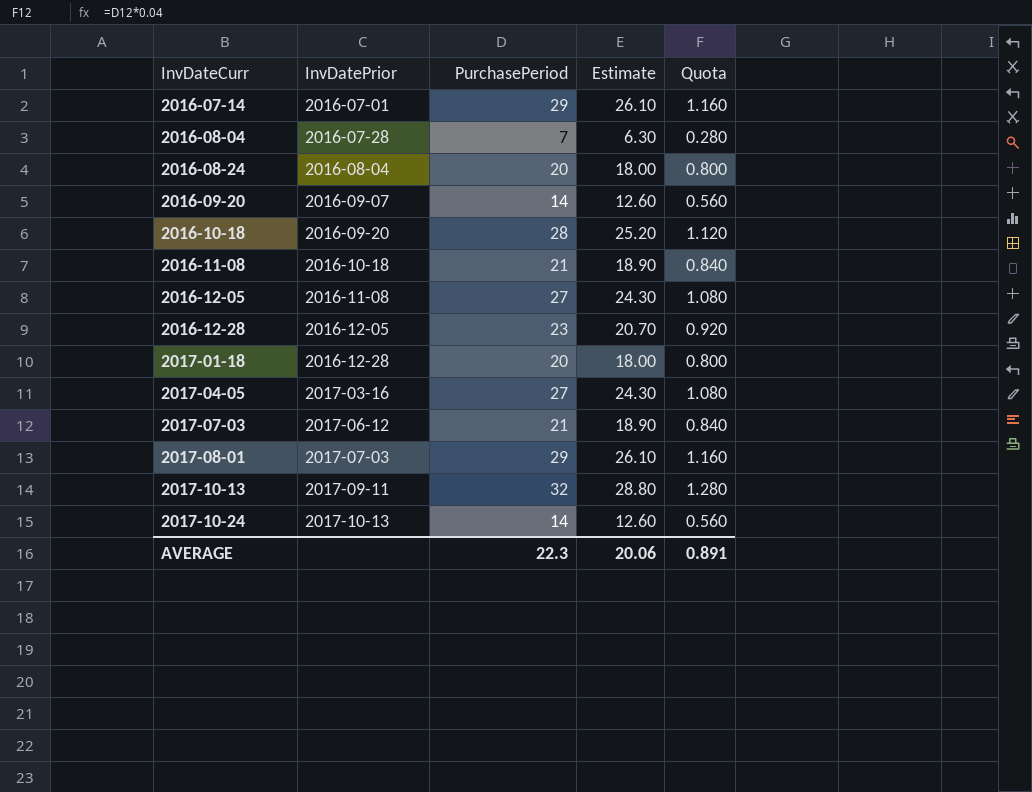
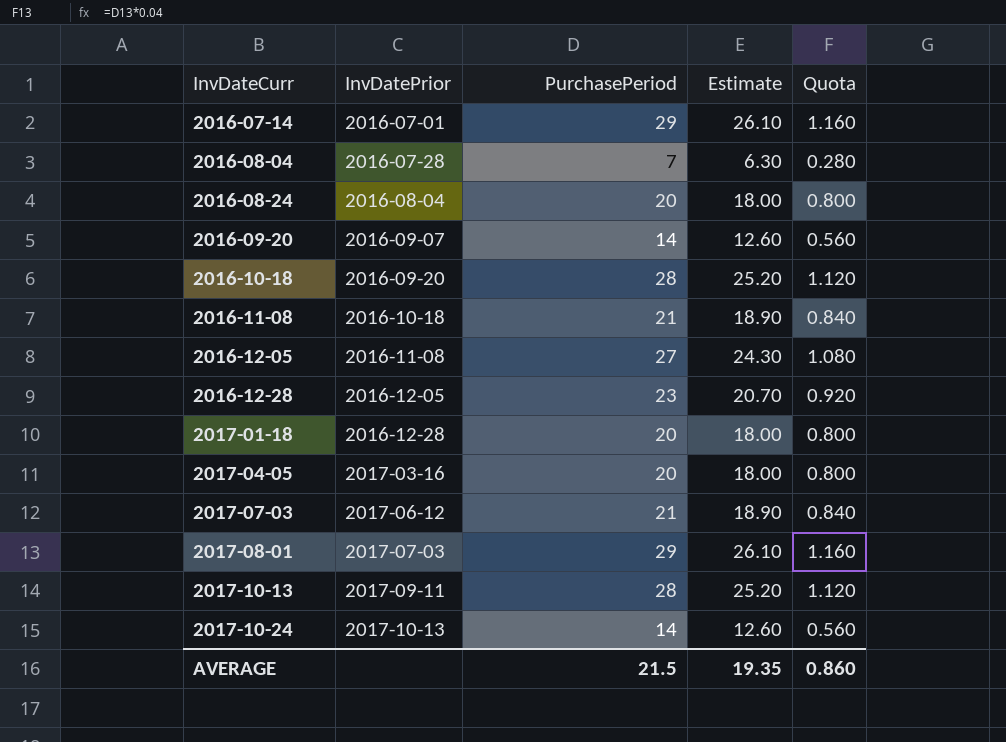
2017-04-05 | PurchasePeriod: 27 -> 20
2017-04-05 | Estimate: 24.30 -> 18.00
2017-04-05 | Quota: 1.080 -> 0.800
2017-10-13 | PurchasePeriod: 32 -> 28
2017-10-13 | Estimate: 28.80 -> 25.20
2017-10-13 | Quota: 1.280 -> 1.120
AVERAGE | PurchasePeriod: 22.3 -> 21.5
AVERAGE | Estimate: 20.06 -> 19.35
AVERAGE | Quota: 0.891 -> 0.860

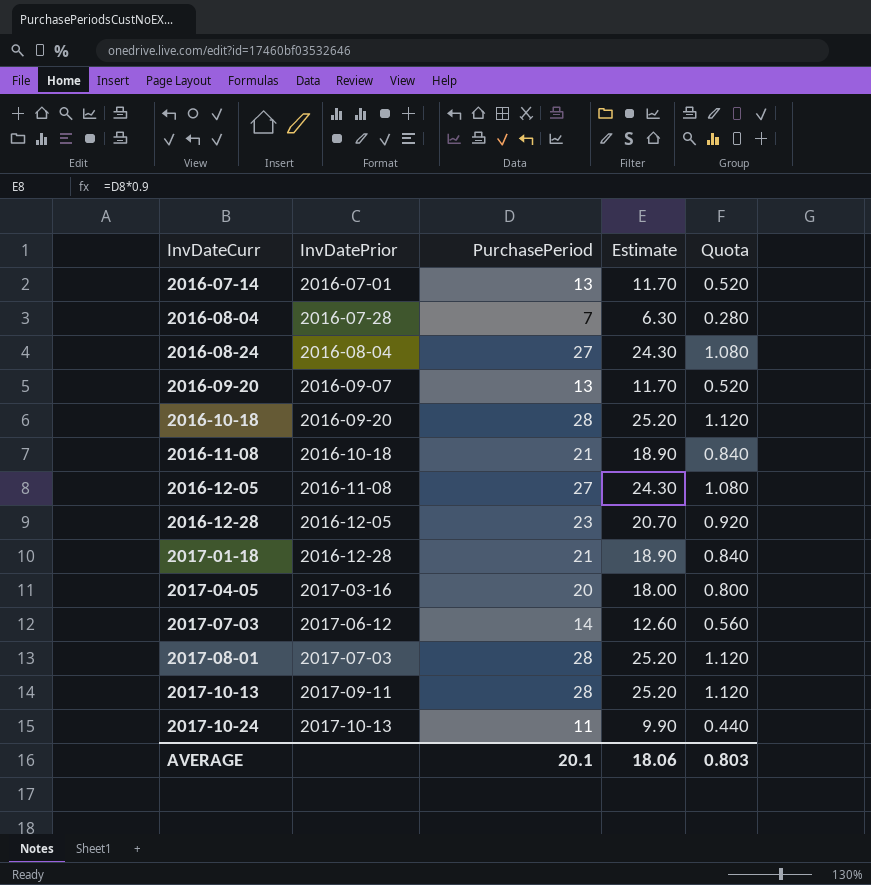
2016-07-14 | PurchasePeriod: 29 -> 13
2016-07-14 | Estimate: 26.10 -> 11.70
2016-07-14 | Quota: 1.160 -> 0.520
2016-08-24 | PurchasePeriod: 20 -> 27
2016-08-24 | Estimate: 18.00 -> 24.30
2016-08-24 | Quota: 0.800 -> 1.080
2016-09-20 | PurchasePeriod: 14 -> 13
2016-09-20 | Estimate: 12.60 -> 11.70
2016-09-20 | Quota: 0.560 -> 0.520
2017-01-18 | PurchasePeriod: 20 -> 21
2017-01-18 | Estimate: 18.00 -> 18.90
2017-01-18 | Quota: 0.800 -> 0.840
2017-07-03 | PurchasePeriod: 21 -> 14
2017-07-03 | Estimate: 18.90 -> 12.60
2017-07-03 | Quota: 0.840 -> 0.560
2017-08-01 | PurchasePeriod: 29 -> 28
2017-08-01 | Estimate: 26.10 -> 25.20
2017-08-01 | Quota: 1.160 -> 1.120
2017-10-24 | PurchasePeriod: 14 -> 11
2017-10-24 | Estimate: 12.60 -> 9.90
2017-10-24 | Quota: 0.560 -> 0.440
AVERAGE | PurchasePeriod: 21.5 -> 20.1
AVERAGE | Estimate: 19.35 -> 18.06
AVERAGE | Quota: 0.860 -> 0.803

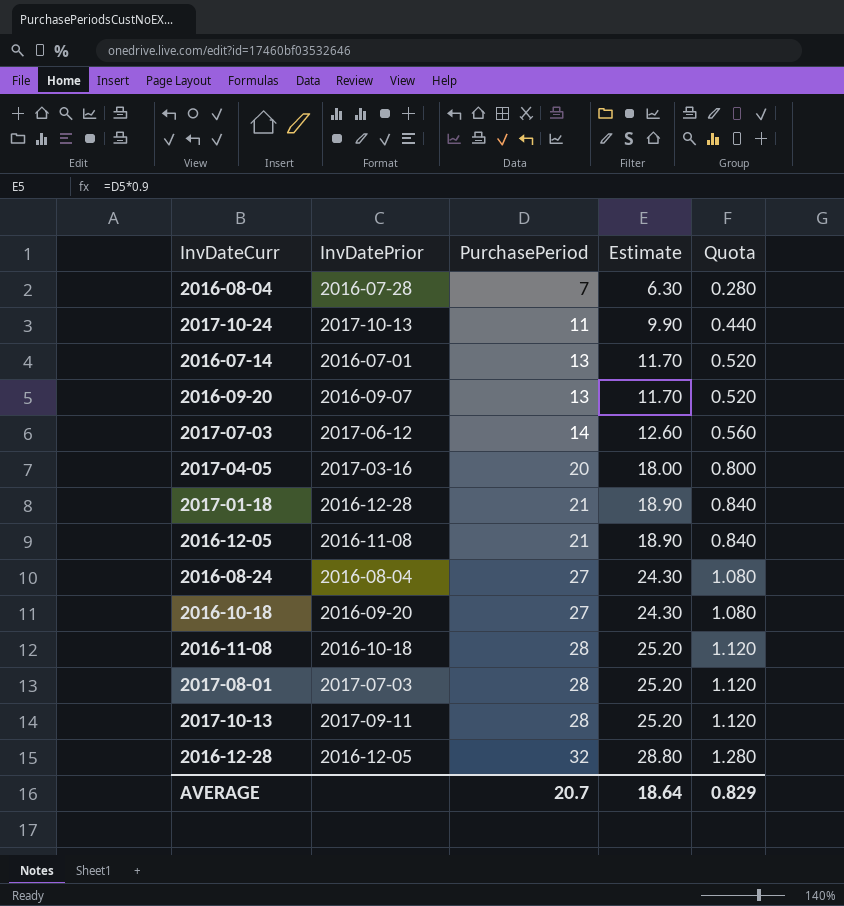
row order: InvDateCurr ascending -> PurchasePeriod ascending
2016-12-05 | PurchasePeriod: 27 -> 21
2016-12-05 | Estimate: 24.30 -> 18.90
2016-12-05 | Quota: 1.080 -> 0.840
2016-10-18 | PurchasePeriod: 28 -> 27
2016-10-18 | Estimate: 25.20 -> 24.30
2016-10-18 | Quota: 1.120 -> 1.080
2016-11-08 | PurchasePeriod: 21 -> 28
2016-11-08 | Estimate: 18.90 -> 25.20
2016-11-08 | Quota: 0.840 -> 1.120
2016-12-28 | PurchasePeriod: 23 -> 32
2016-12-28 | Estimate: 20.70 -> 28.80
2016-12-28 | Quota: 0.920 -> 1.280
AVERAGE | PurchasePeriod: 20.1 -> 20.7
AVERAGE | Estimate: 18.06 -> 18.64
AVERAGE | Quota: 0.803 -> 0.829

